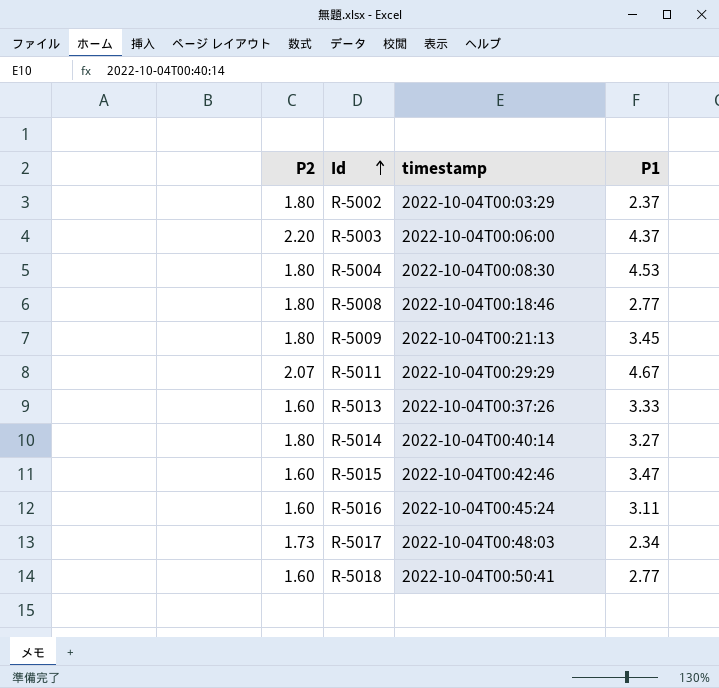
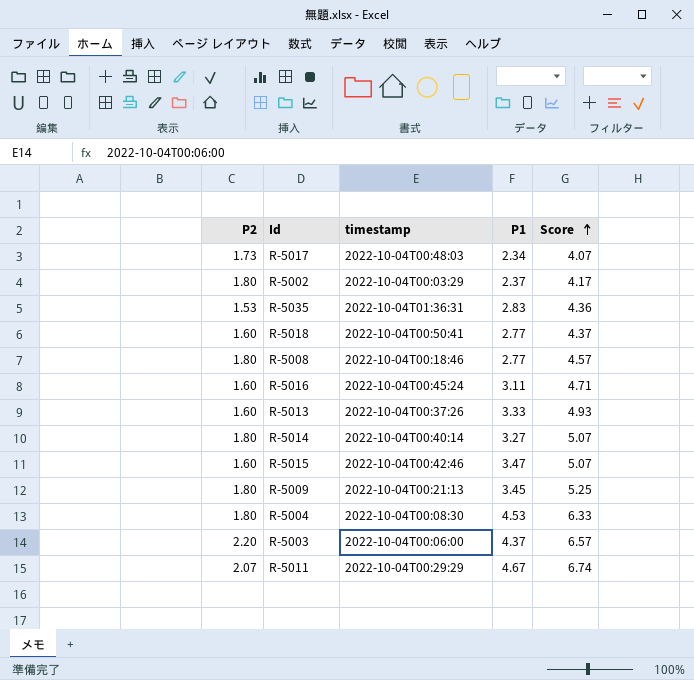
row order: Id ascending -> Score ascending
column Score | formula: none -> [P2] + [P1]
row R-5035: none -> 1.53 | 2022-10-04T01:36:31 | 2.83 | 4.36

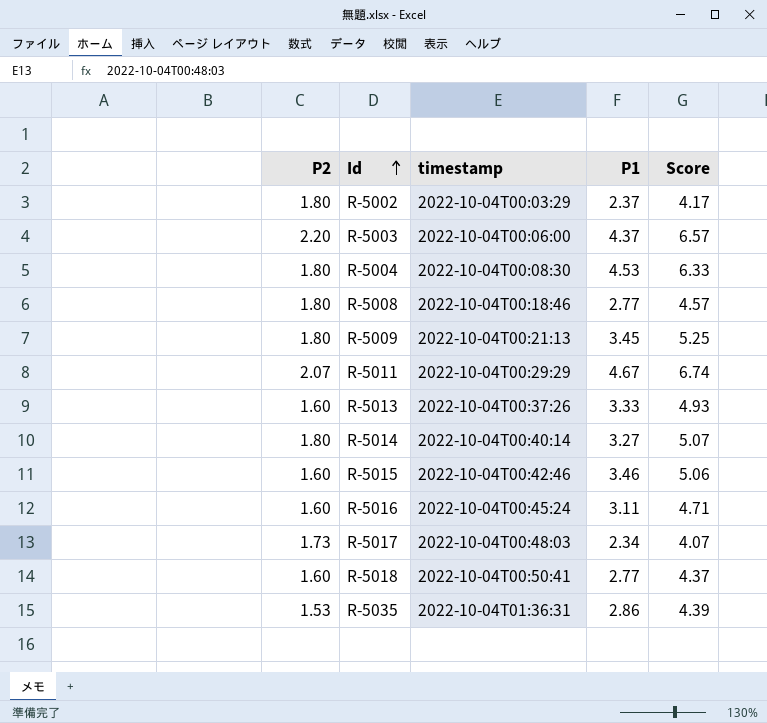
row order: Score ascending -> Id ascending
R-5015 | P1: 3.47 -> 3.46
R-5015 | Score: 5.07 -> 5.06
R-5035 | P1: 2.83 -> 2.86
R-5035 | Score: 4.36 -> 4.39

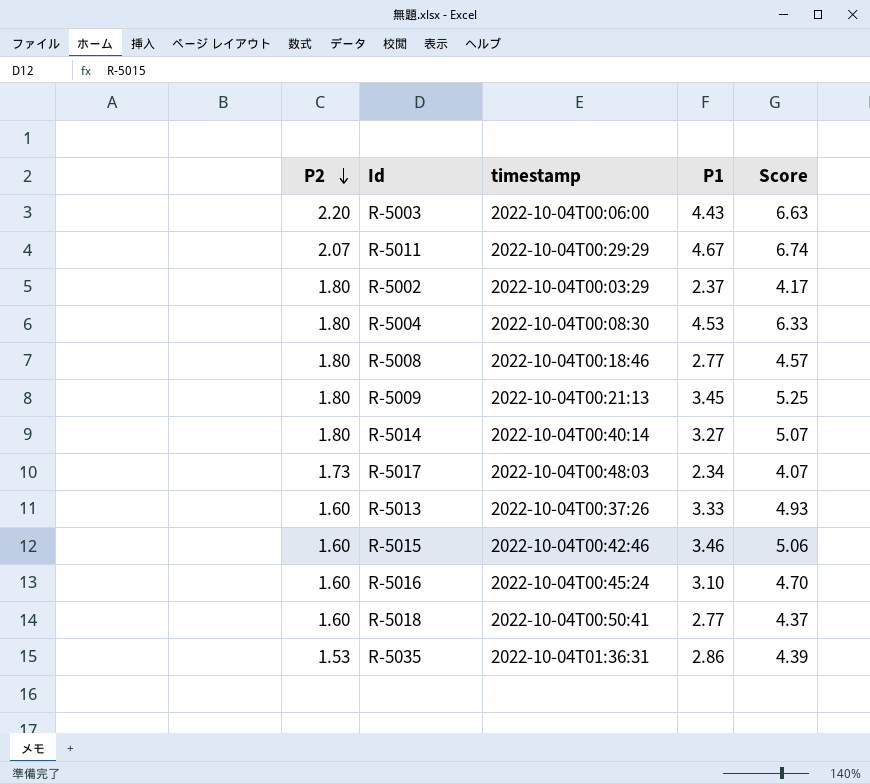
row order: Id ascending -> P2 descending
R-5003 | P1: 4.37 -> 4.43
R-5003 | Score: 6.57 -> 6.63
R-5016 | P1: 3.11 -> 3.10
R-5016 | Score: 4.71 -> 4.70

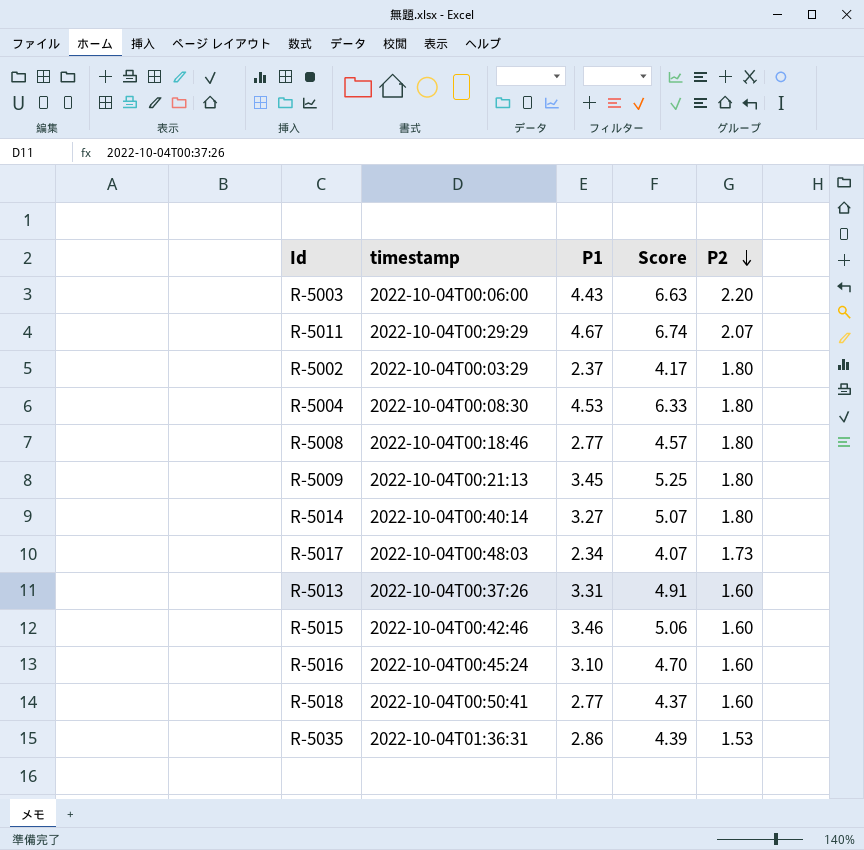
column P2 | position: 1 -> 5
R-5013 | P1: 3.33 -> 3.31
R-5013 | Score: 4.93 -> 4.91

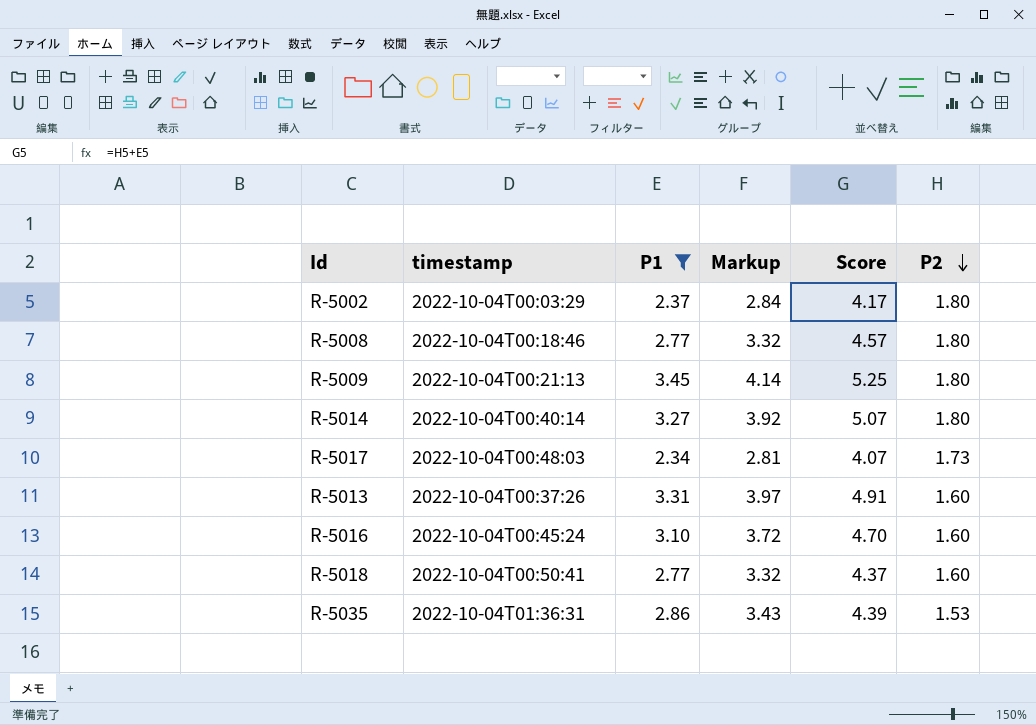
filter: none -> P1 <= 3.45
column Markup | formula: none -> [P1] * 1.2

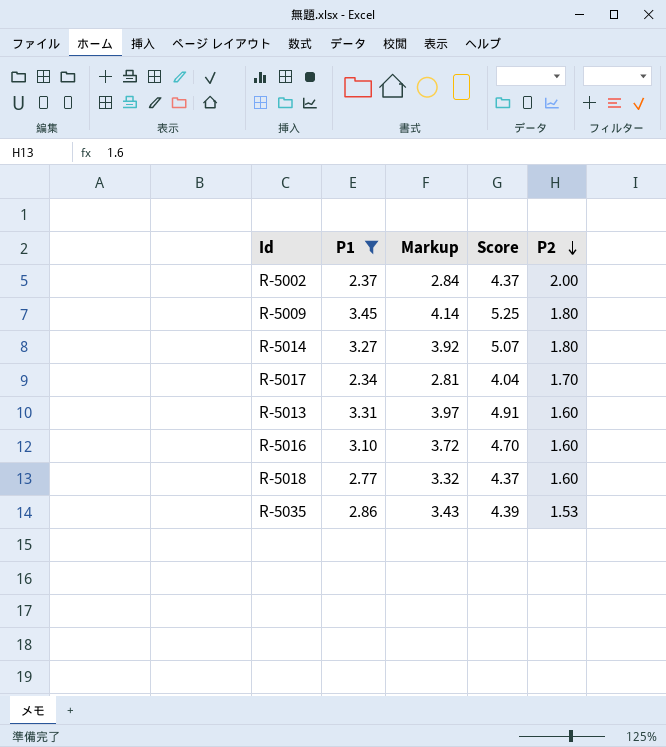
column timestamp | position: 2 -> none
row R-5008: 2022-10-04T00:18:46 | 2.77 | 3.32 | 4.57 | 1.80 -> none
R-5002 | Score: 4.17 -> 4.37
R-5002 | P2: 1.80 -> 2.00
R-5017 | Score: 4.07 -> 4.04
R-5017 | P2: 1.73 -> 1.70

